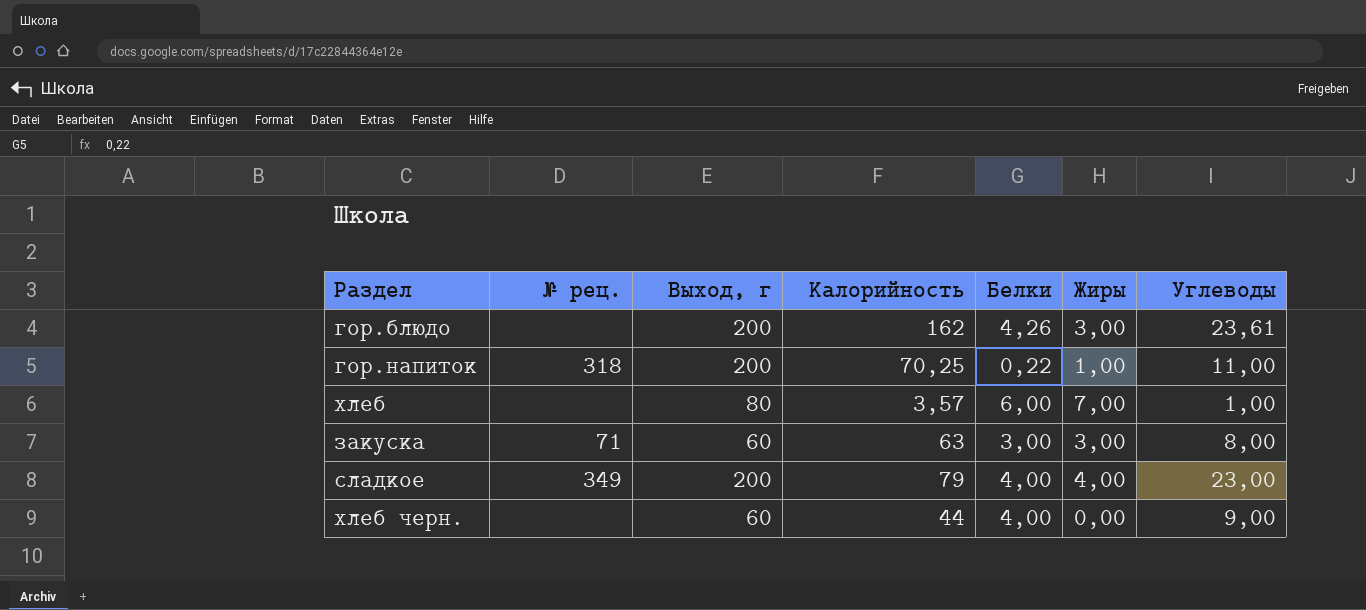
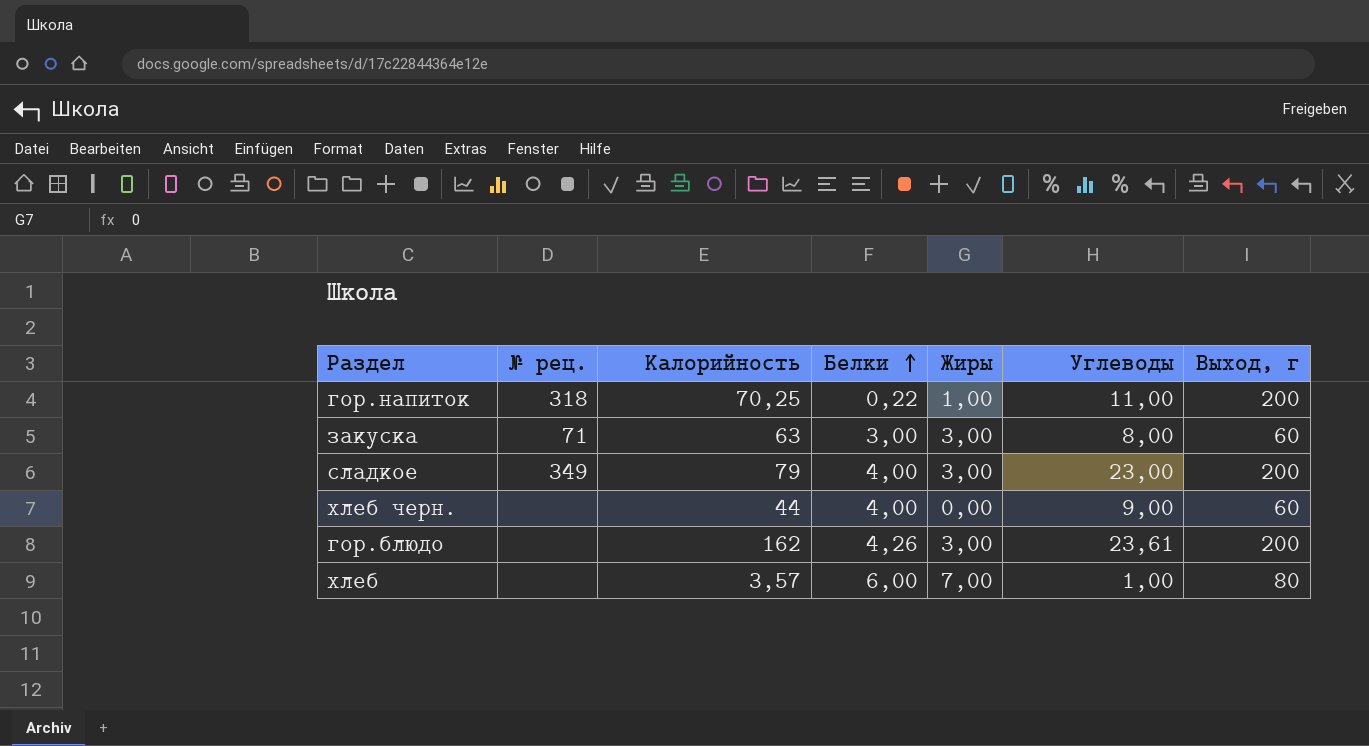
row order: none -> Белки ascending
column Выход, г | position: 3 -> 7
сладкое | Жиры: 4,00 -> 3,00

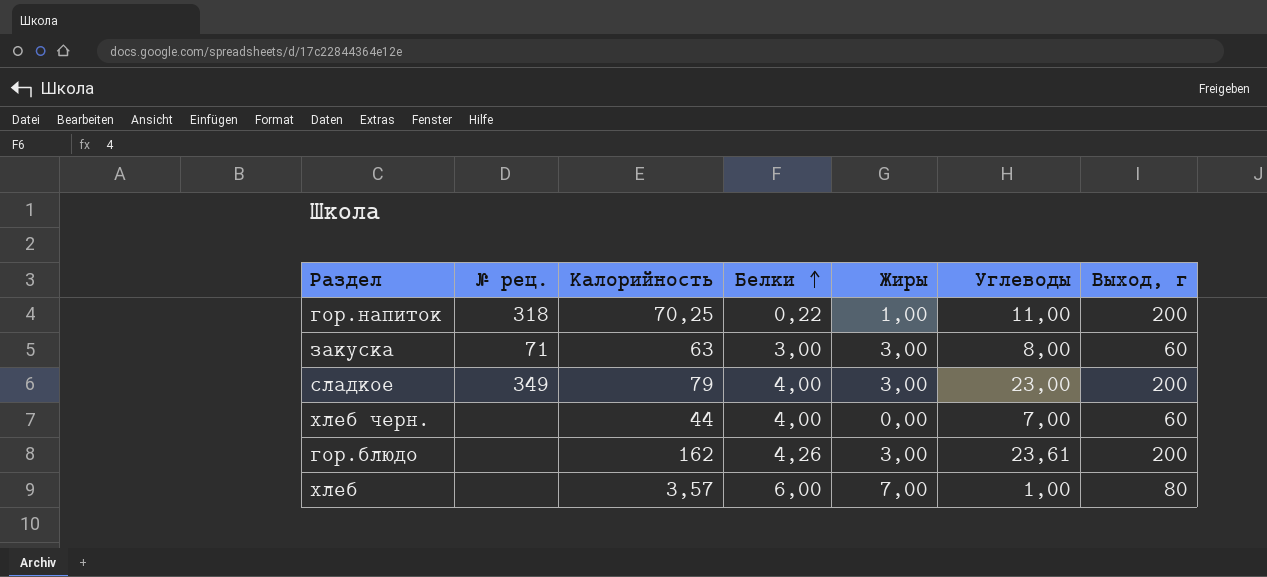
хлеб черн. | Углеводы: 9,00 -> 7,00

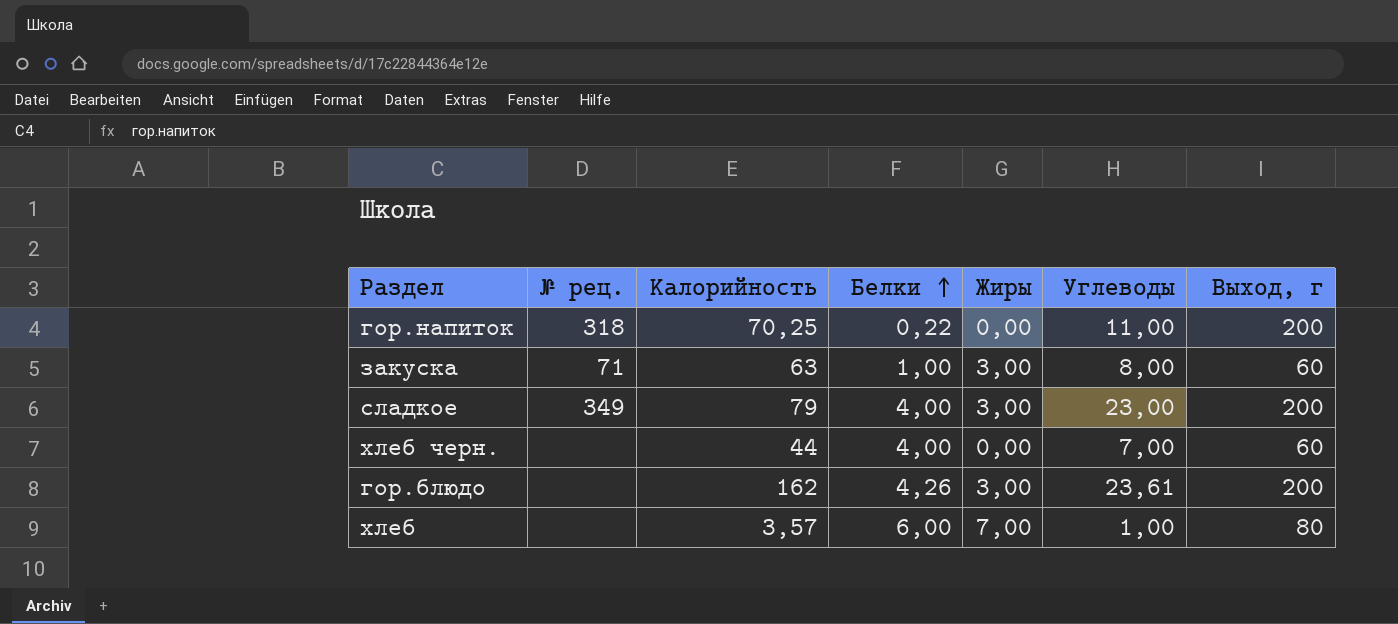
гор.напиток | Жиры: 1,00 -> 0,00
закуска | Белки: 3,00 -> 1,00

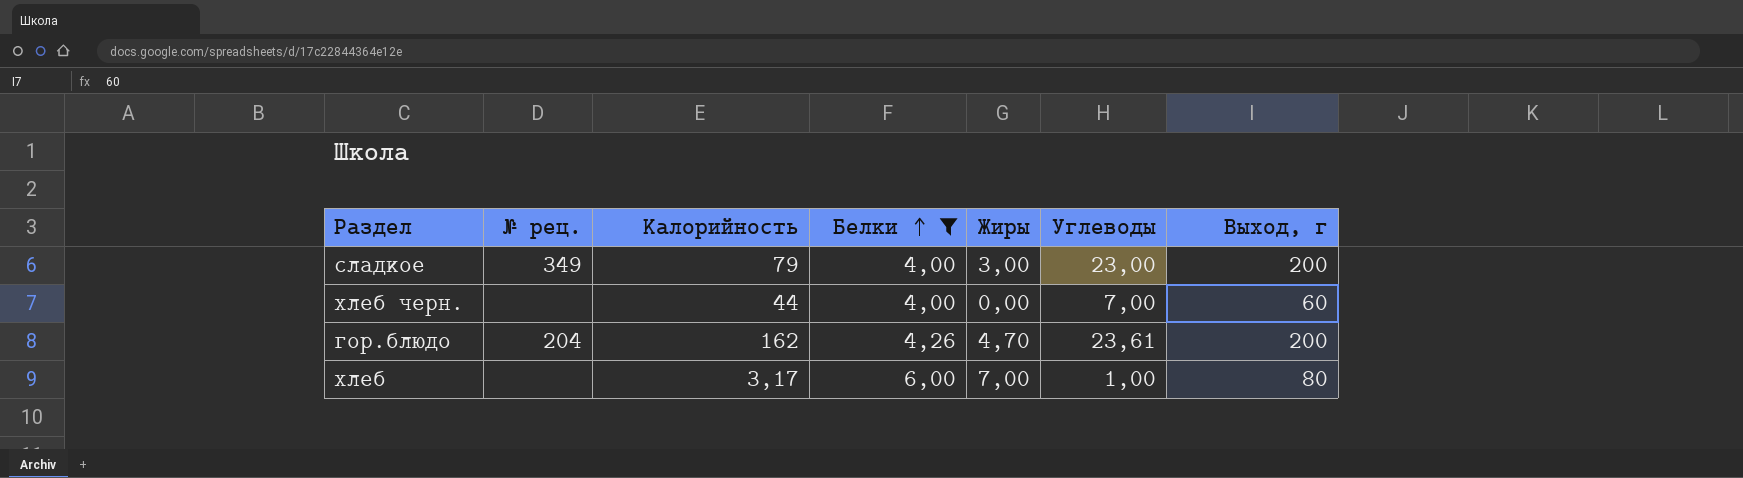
filter: none -> Белки >= 4,00
гор.блюдо | № рец.: none -> 204
гор.блюдо | Жиры: 3,00 -> 4,70
хлеб | Калорийность: 3,57 -> 3,17

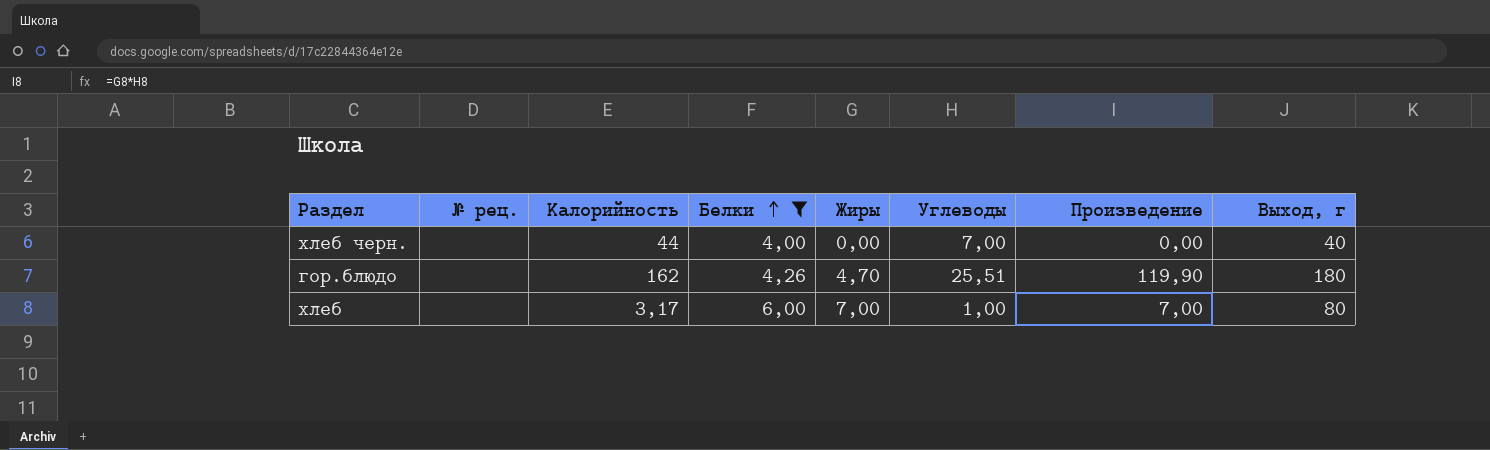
column Произведение | formula: none -> [Жиры] * [Углеводы]
row сладкое: 349 | 79 | 4,00 | 3,00 | 23,00 | 200 -> none
хлеб черн. | Выход, г: 60 -> 40
гор.блюдо | № рец.: 204 -> none
гор.блюдо | Углеводы: 23,61 -> 25,51
гор.блюдо | Выход, г: 200 -> 180

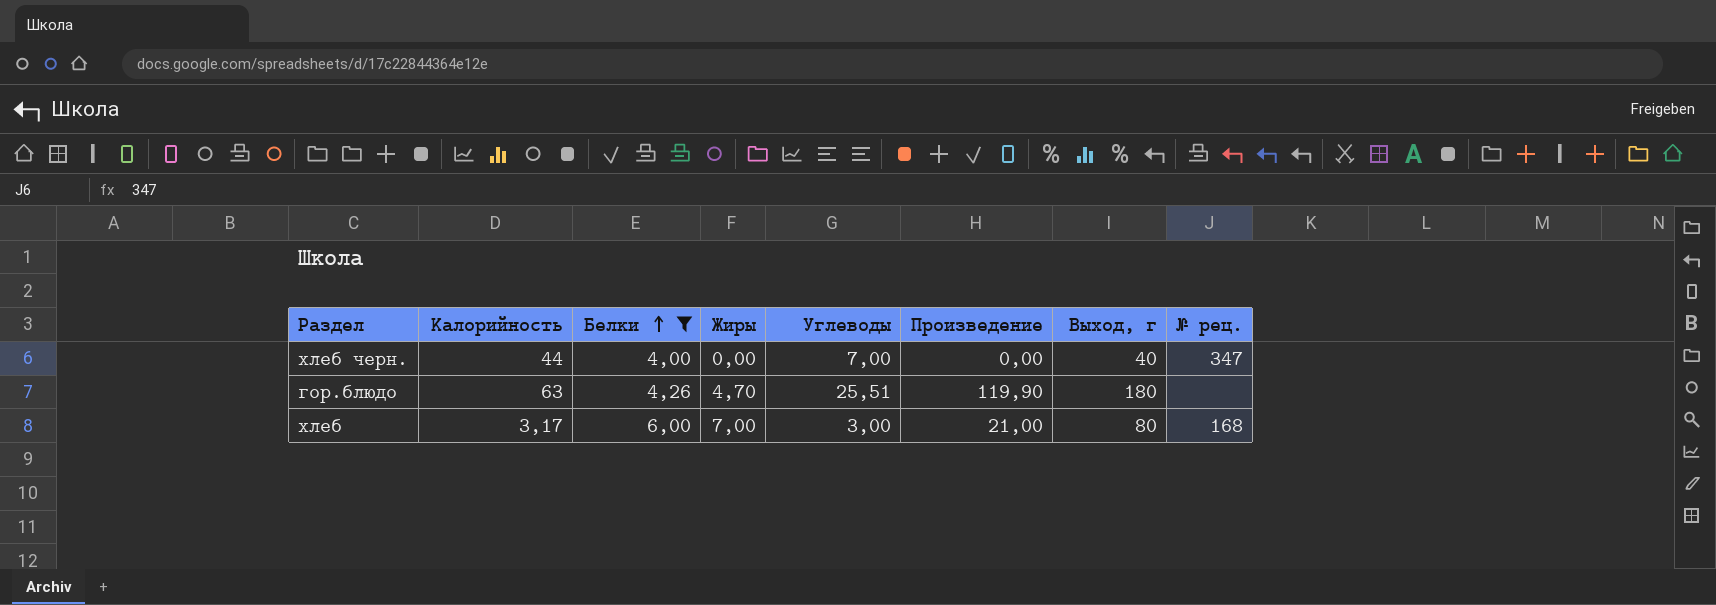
column № рец. | position: 2 -> 8
хлеб черн. | № рец.: none -> 347
гор.блюдо | Калорийность: 162 -> 63
хлеб | Углеводы: 1,00 -> 3,00
хлеб | Произведение: 7,00 -> 21,00
хлеб | № рец.: none -> 168

